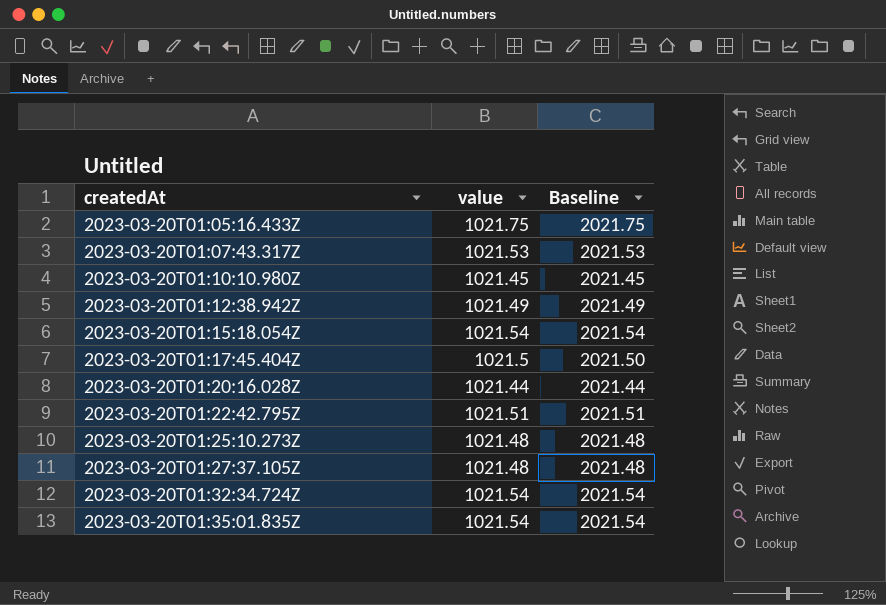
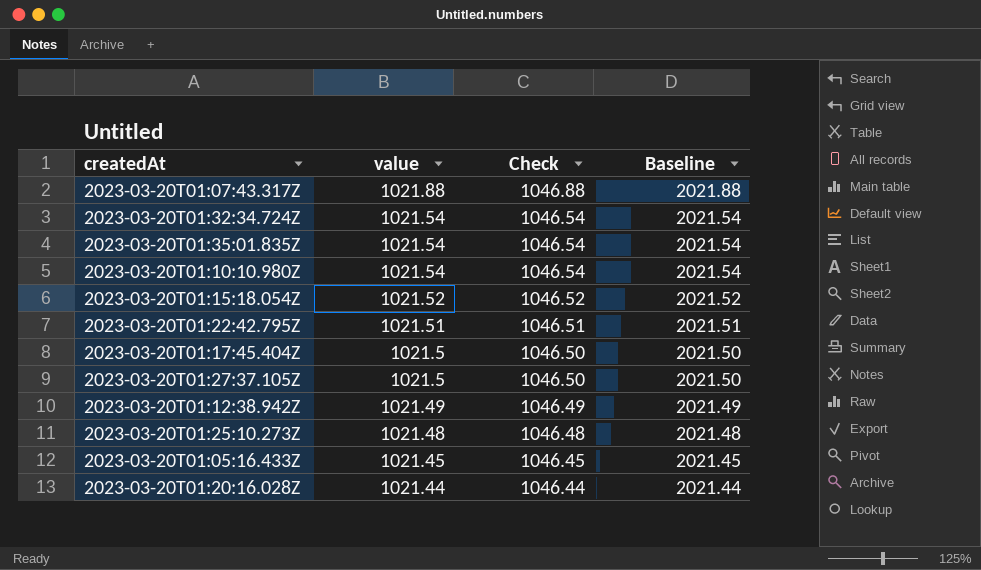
row order: createdAt ascending -> value descending
column Check | formula: none -> [value] + 25
2023-03-20T01:07:43.317Z | value: 1021.53 -> 1021.88
2023-03-20T01:07:43.317Z | Baseline: 2021.53 -> 2021.88
2023-03-20T01:10:10.980Z | value: 1021.45 -> 1021.54
2023-03-20T01:10:10.980Z | Baseline: 2021.45 -> 2021.54
2023-03-20T01:15:18.054Z | value: 1021.54 -> 1021.52
2023-03-20T01:15:18.054Z | Baseline: 2021.54 -> 2021.52
2023-03-20T01:27:37.105Z | value: 1021.48 -> 1021.5
2023-03-20T01:27:37.105Z | Baseline: 2021.48 -> 2021.50
2023-03-20T01:05:16.433Z | value: 1021.75 -> 1021.45
2023-03-20T01:05:16.433Z | Baseline: 2021.75 -> 2021.45

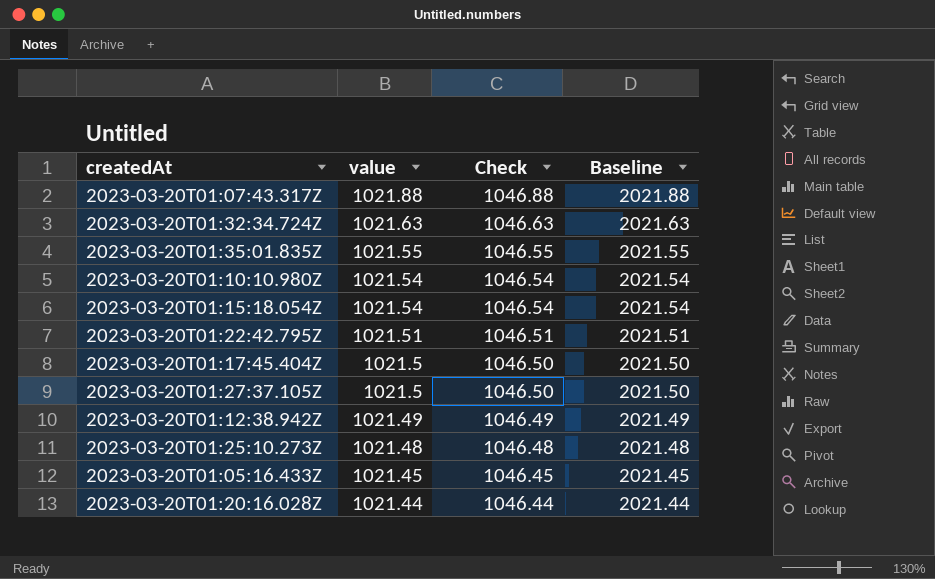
2023-03-20T01:32:34.724Z | value: 1021.54 -> 1021.63
2023-03-20T01:32:34.724Z | Check: 1046.54 -> 1046.63
2023-03-20T01:32:34.724Z | Baseline: 2021.54 -> 2021.63
2023-03-20T01:35:01.835Z | value: 1021.54 -> 1021.55
2023-03-20T01:35:01.835Z | Check: 1046.54 -> 1046.55
2023-03-20T01:35:01.835Z | Baseline: 2021.54 -> 2021.55
2023-03-20T01:15:18.054Z | value: 1021.52 -> 1021.54
2023-03-20T01:15:18.054Z | Check: 1046.52 -> 1046.54
2023-03-20T01:15:18.054Z | Baseline: 2021.52 -> 2021.54

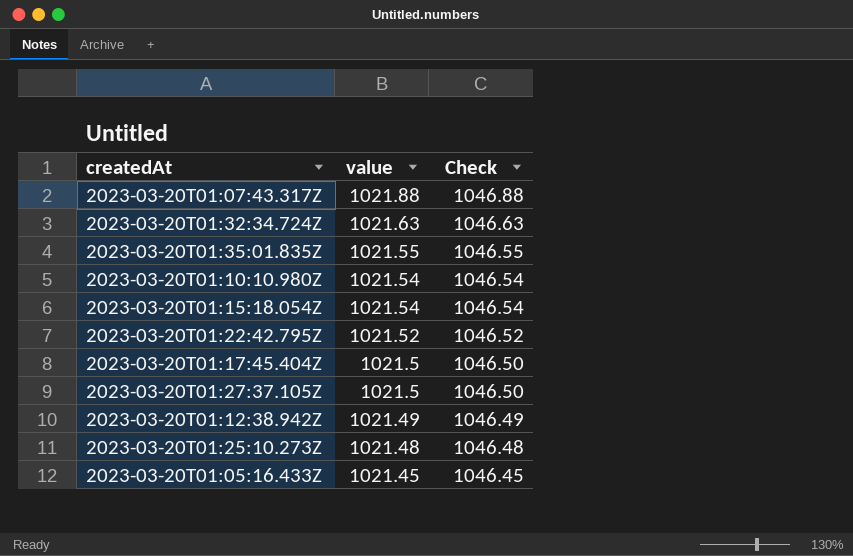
column Baseline | formula: [value] + 1000 -> none
row 2023-03-20T01:20:16.028Z: 1021.44 | 1046.44 | 2021.44 -> none
2023-03-20T01:22:42.795Z | value: 1021.51 -> 1021.52
2023-03-20T01:22:42.795Z | Check: 1046.51 -> 1046.52

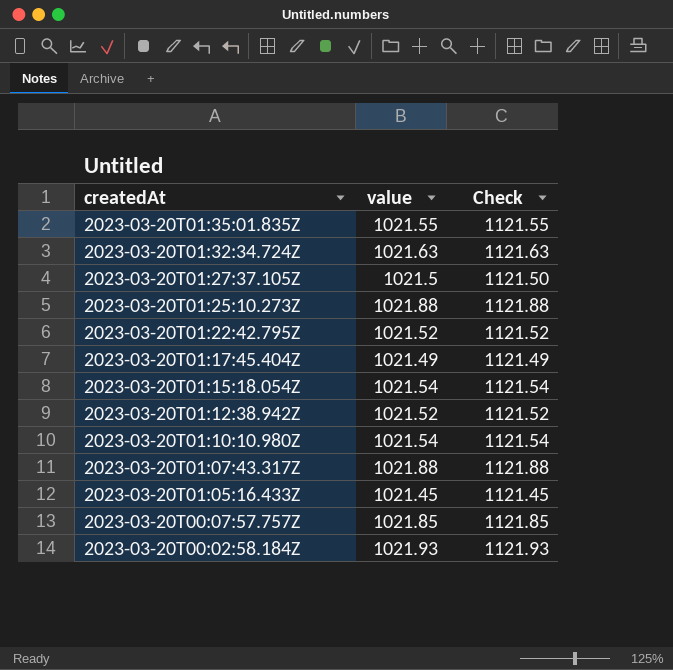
row order: value descending -> createdAt descending
column Check | formula: [value] + 25 -> [value] + 100
2023-03-20T01:25:10.273Z | value: 1021.48 -> 1021.88
2023-03-20T01:17:45.404Z | value: 1021.5 -> 1021.49
2023-03-20T01:12:38.942Z | value: 1021.49 -> 1021.52
row 2023-03-20T00:07:57.757Z: none -> 1021.85 | 1121.85
row 2023-03-20T00:02:58.184Z: none -> 1021.93 | 1121.93

